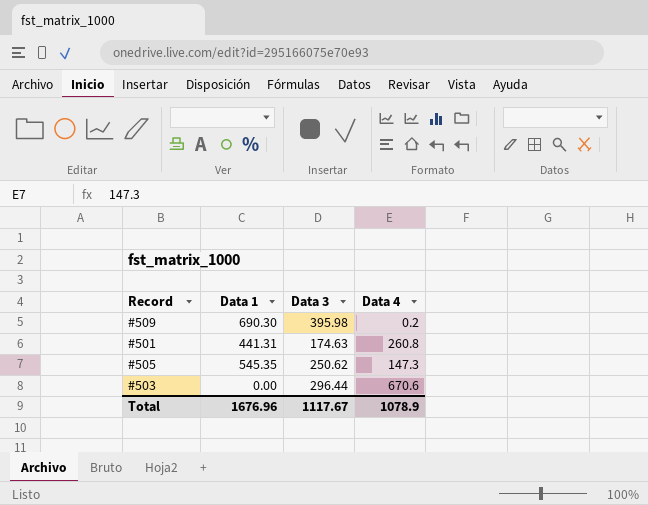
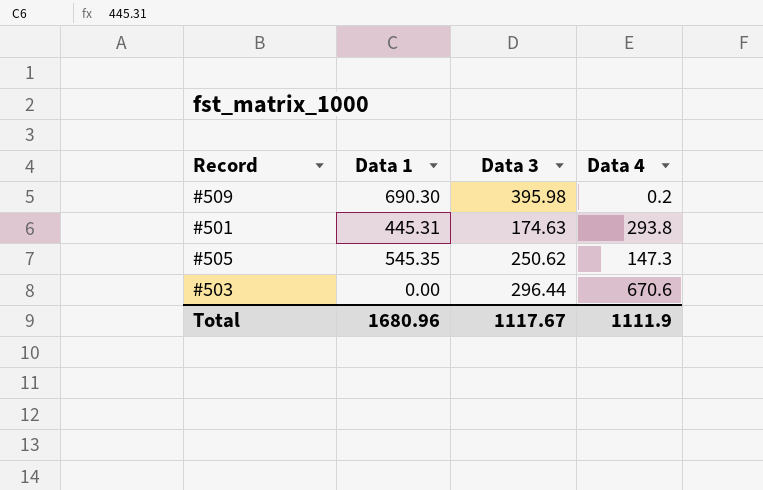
#501 | Data 1: 441.31 -> 445.31
#501 | Data 4: 260.8 -> 293.8
Total | Data 1: 1676.96 -> 1680.96
Total | Data 4: 1078.9 -> 1111.9

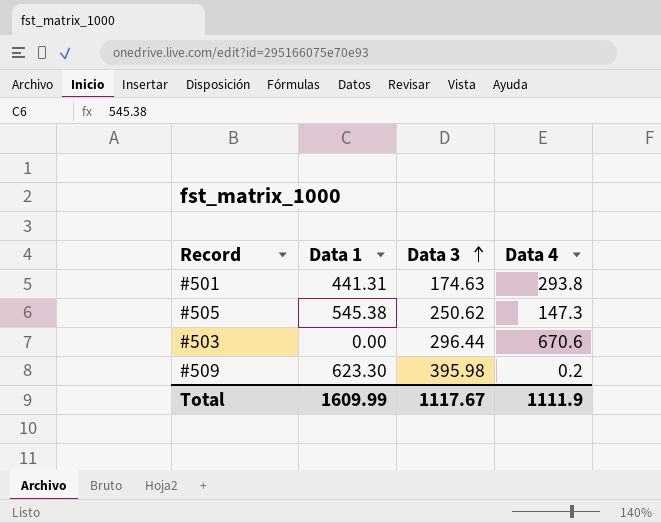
row order: none -> Data 3 ascending
#501 | Data 1: 445.31 -> 441.31
#505 | Data 1: 545.35 -> 545.38
#509 | Data 1: 690.30 -> 623.30
Total | Data 1: 1680.96 -> 1609.99

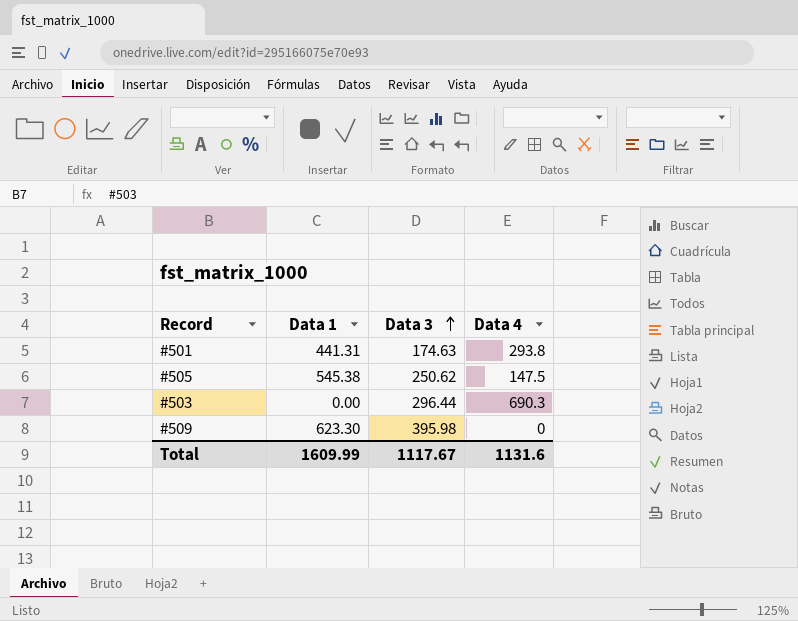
#505 | Data 4: 147.3 -> 147.5
#503 | Data 4: 670.6 -> 690.3
#509 | Data 4: 0.2 -> 0
Total | Data 4: 1111.9 -> 1131.6

